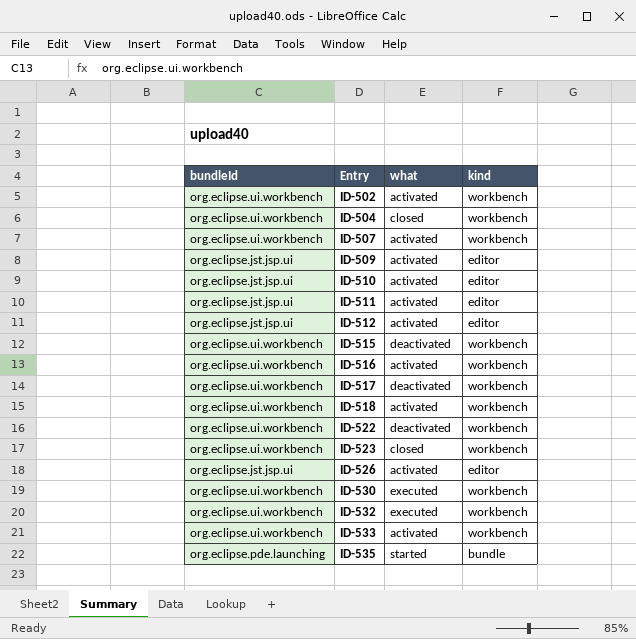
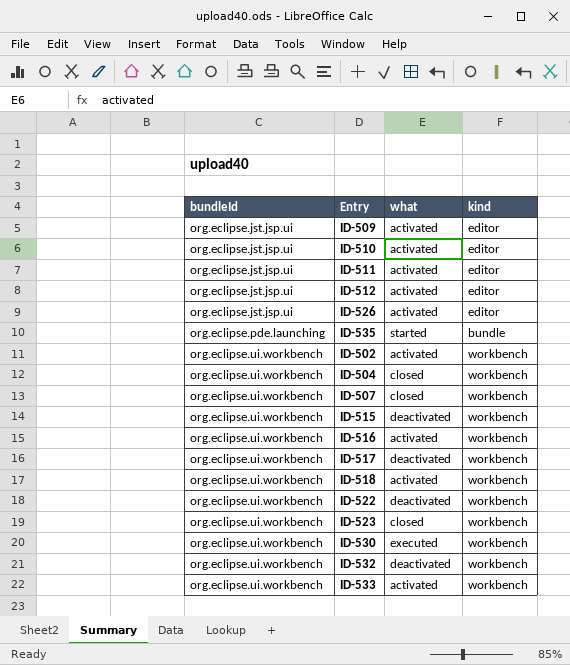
row order: Entry ascending -> bundleId ascending
ID-507 | what: activated -> closed
ID-532 | what: executed -> deactivated

